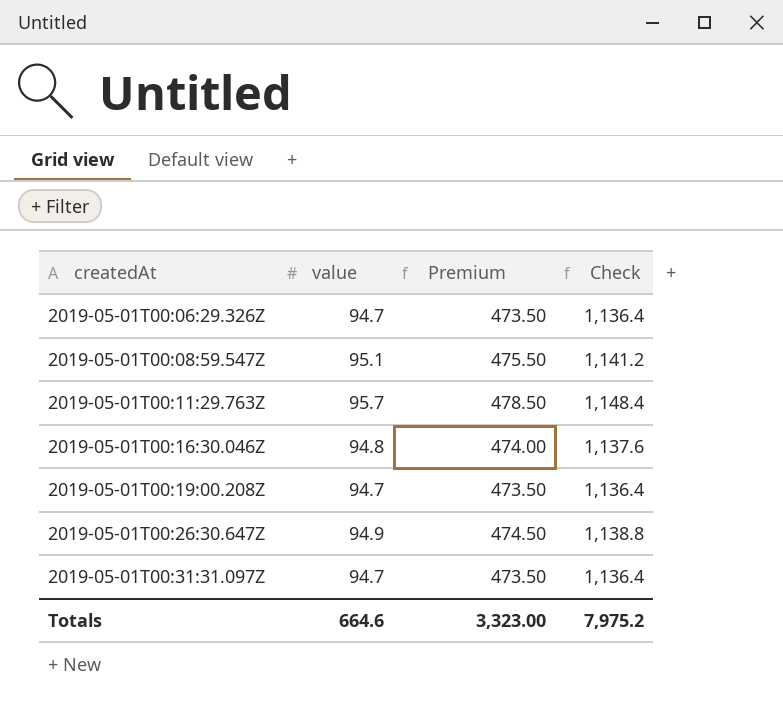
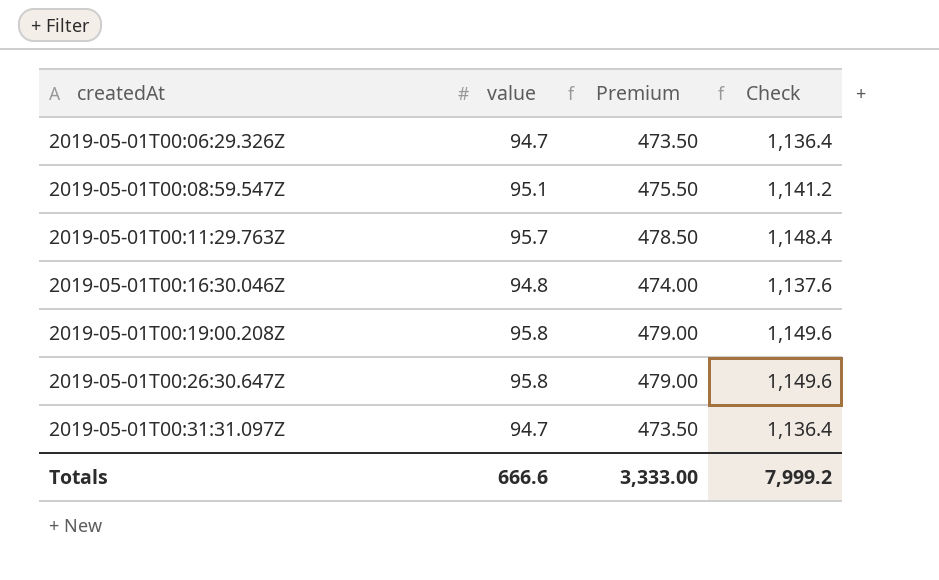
2019-05-01T00:19:00.208Z | value: 94.7 -> 95.8
2019-05-01T00:19:00.208Z | Premium: 473.50 -> 479.00
2019-05-01T00:19:00.208Z | Check: 1,136.4 -> 1,149.6
2019-05-01T00:26:30.647Z | value: 94.9 -> 95.8
2019-05-01T00:26:30.647Z | Premium: 474.50 -> 479.00
2019-05-01T00:26:30.647Z | Check: 1,138.8 -> 1,149.6
Totals | value: 664.6 -> 666.6
Totals | Premium: 3,323.00 -> 3,333.00
Totals | Check: 7,975.2 -> 7,999.2

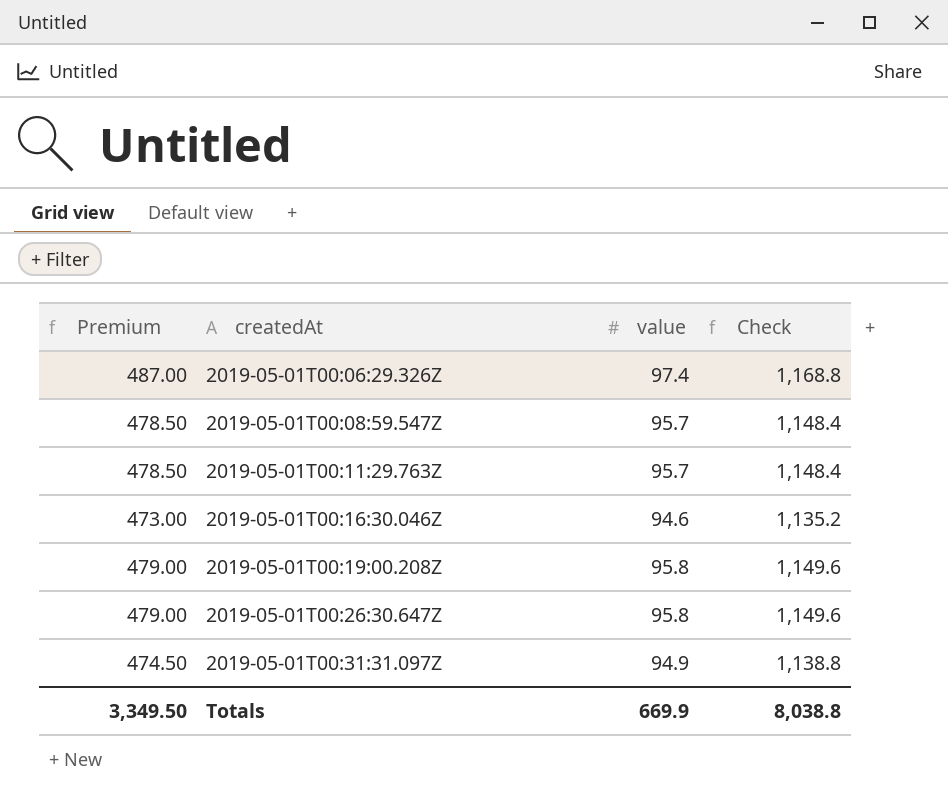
column Premium | position: 3 -> 1
2019-05-01T00:06:29.326Z | Premium: 473.50 -> 487.00
2019-05-01T00:06:29.326Z | value: 94.7 -> 97.4
2019-05-01T00:06:29.326Z | Check: 1,136.4 -> 1,168.8
2019-05-01T00:08:59.547Z | Premium: 475.50 -> 478.50
2019-05-01T00:08:59.547Z | value: 95.1 -> 95.7
2019-05-01T00:08:59.547Z | Check: 1,141.2 -> 1,148.4
2019-05-01T00:16:30.046Z | Premium: 474.00 -> 473.00
2019-05-01T00:16:30.046Z | value: 94.8 -> 94.6
2019-05-01T00:16:30.046Z | Check: 1,137.6 -> 1,135.2
2019-05-01T00:31:31.097Z | Premium: 473.50 -> 474.50
2019-05-01T00:31:31.097Z | value: 94.7 -> 94.9
2019-05-01T00:31:31.097Z | Check: 1,136.4 -> 1,138.8
Totals | Premium: 3,333.00 -> 3,349.50
Totals | value: 666.6 -> 669.9
Totals | Check: 7,999.2 -> 8,038.8

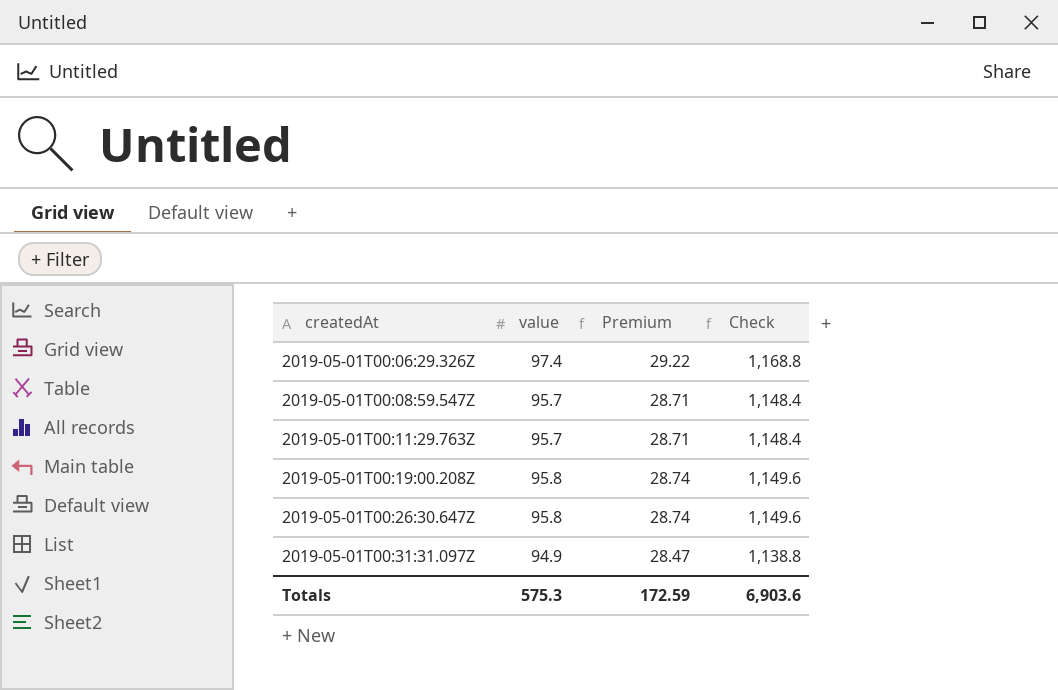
column Premium | formula: [value] * 5 -> [value] * 0.3
column Premium | position: 1 -> 3
row 2019-05-01T00:16:30.046Z: 473.00 | 94.6 | 1,135.2 -> none
Totals | value: 669.9 -> 575.3
Totals | Premium: 3,349.50 -> 172.59
Totals | Check: 8,038.8 -> 6,903.6

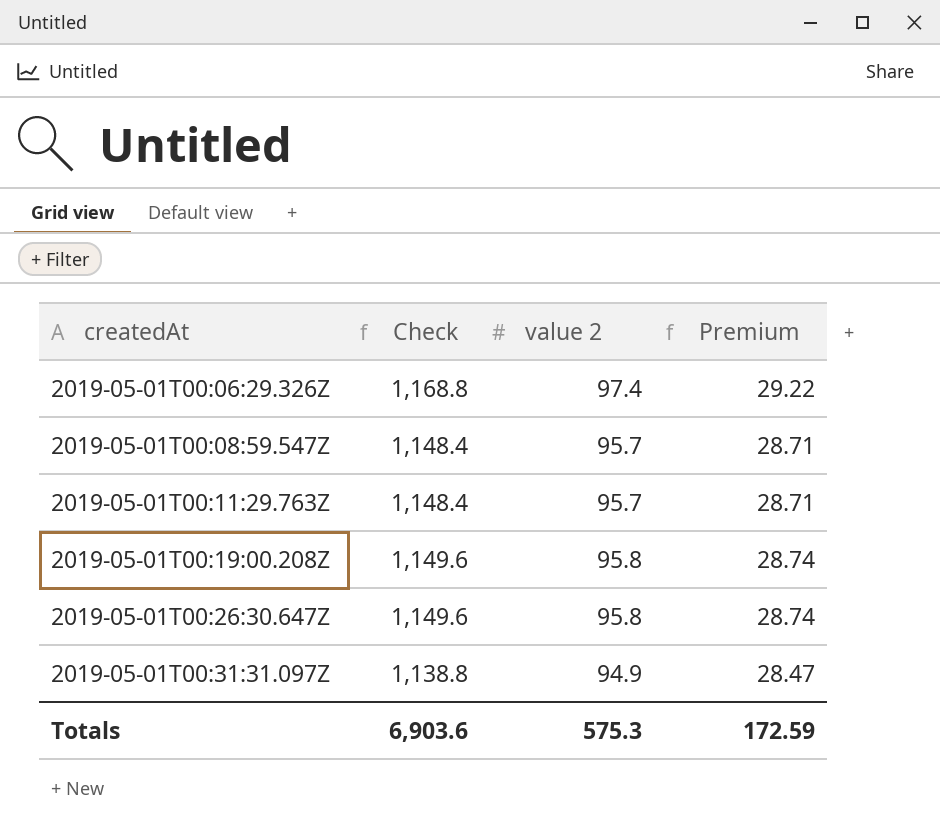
column Check | position: 4 -> 2
column name: value -> value 2

